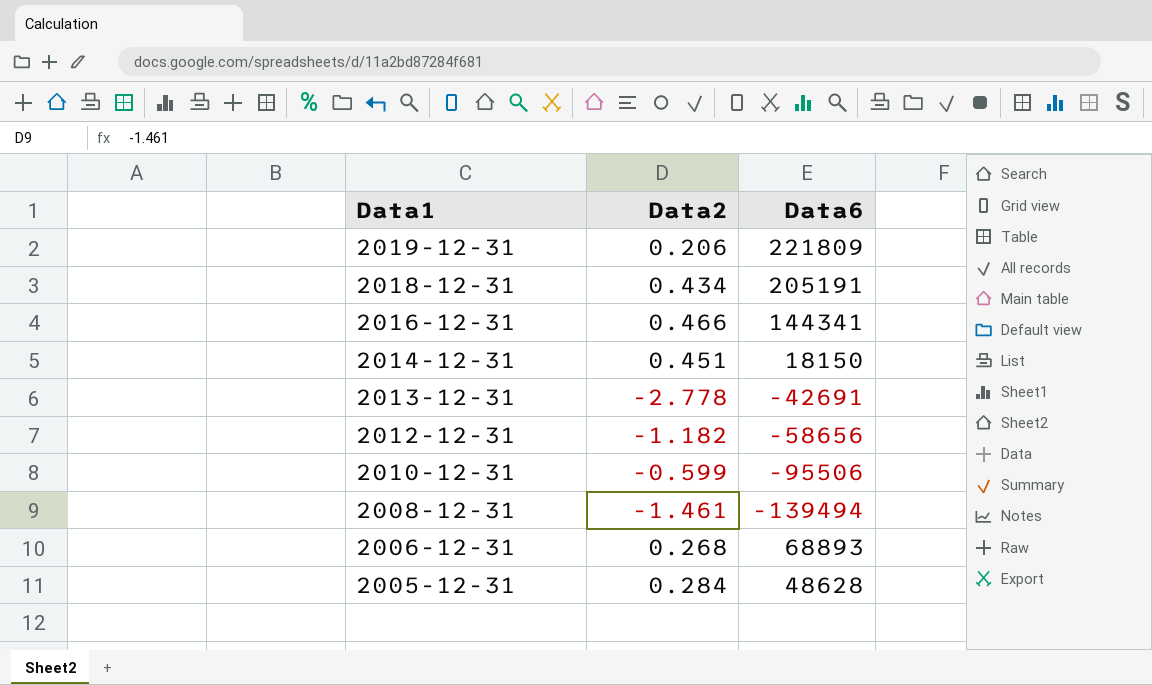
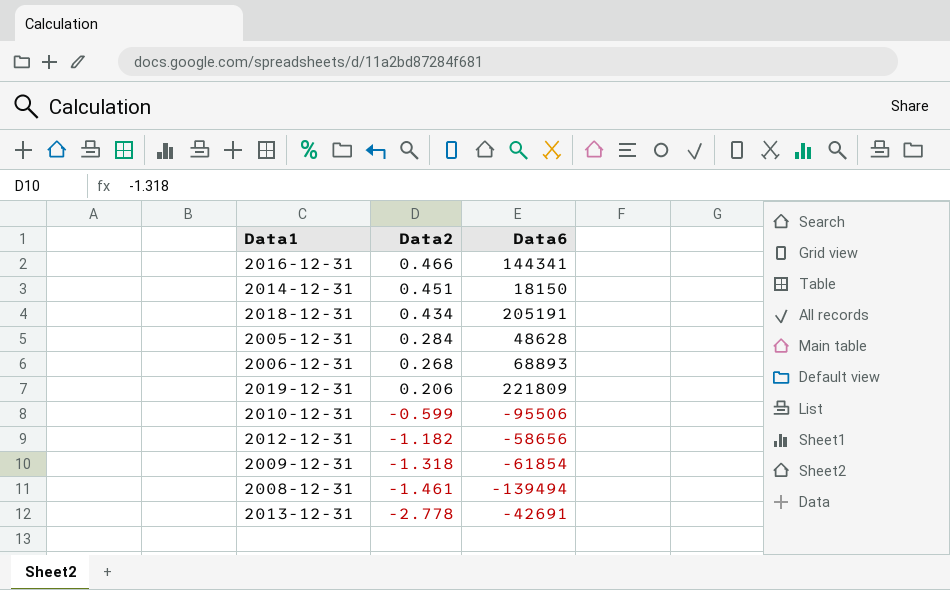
row order: Data1 descending -> Data2 descending
row 2009-12-31: none -> -1.318 | -61854

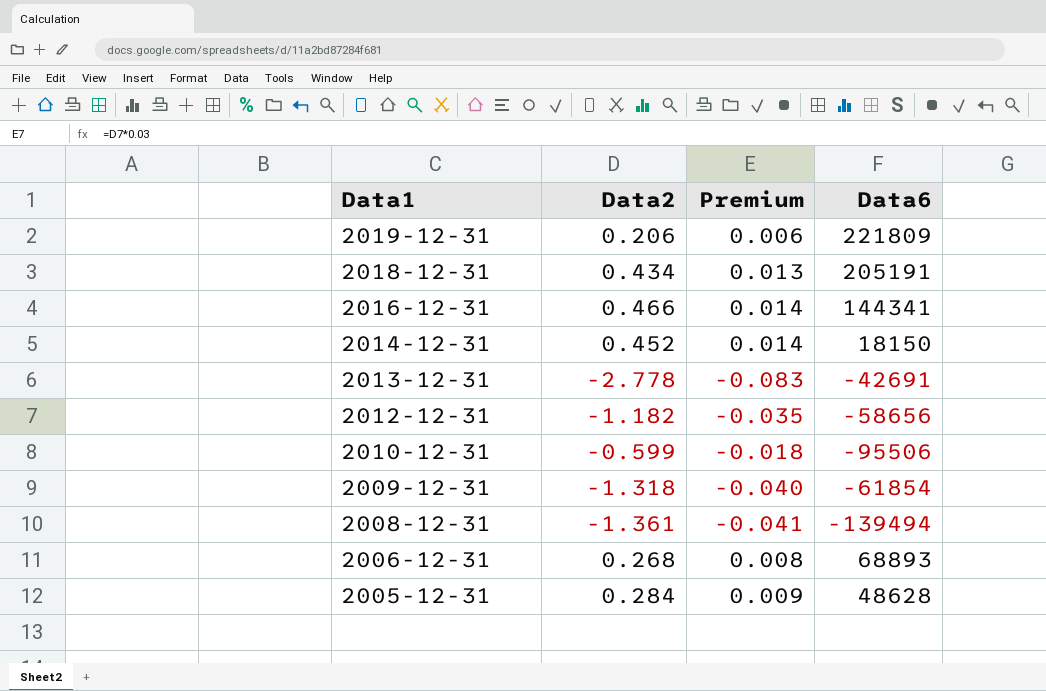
row order: Data2 descending -> Data1 descending
column Premium | formula: none -> [Data2] * 0.03
2014-12-31 | Data2: 0.451 -> 0.452
2008-12-31 | Data2: -1.461 -> -1.361

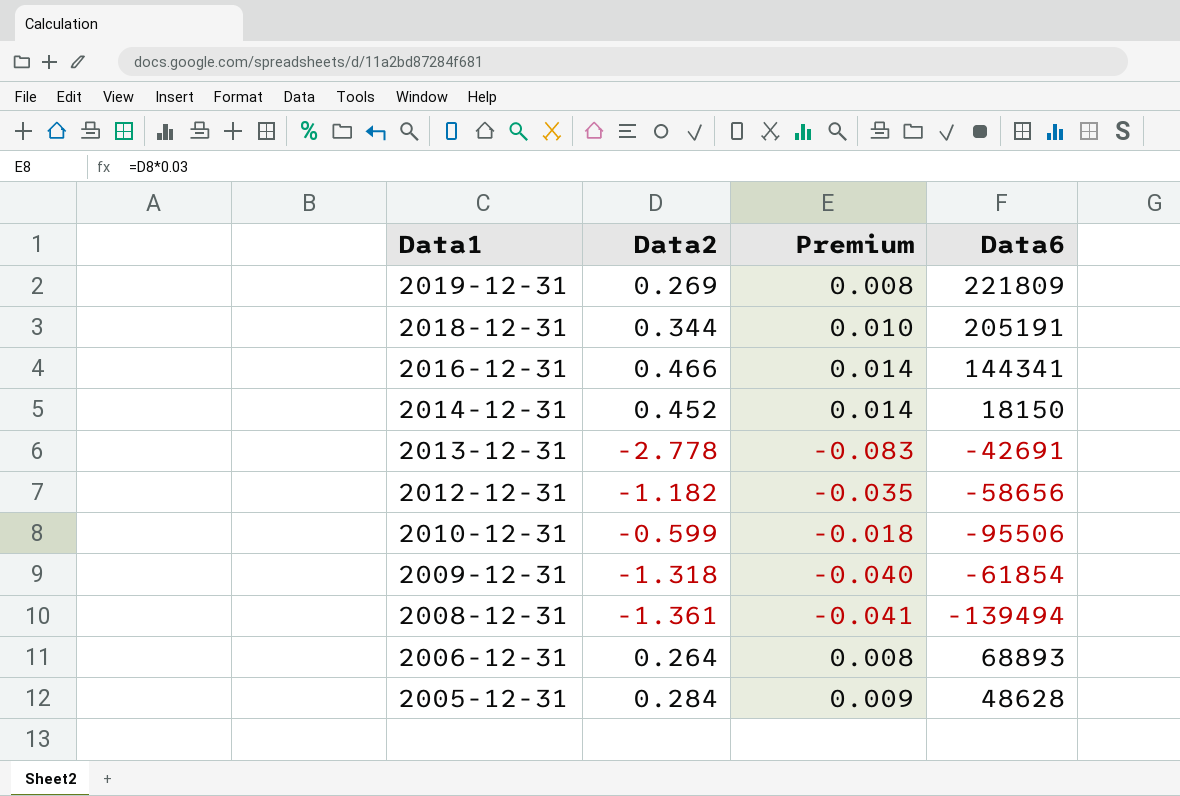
2019-12-31 | Data2: 0.206 -> 0.269
2019-12-31 | Premium: 0.006 -> 0.008
2018-12-31 | Data2: 0.434 -> 0.344
2018-12-31 | Premium: 0.013 -> 0.010
2006-12-31 | Data2: 0.268 -> 0.264

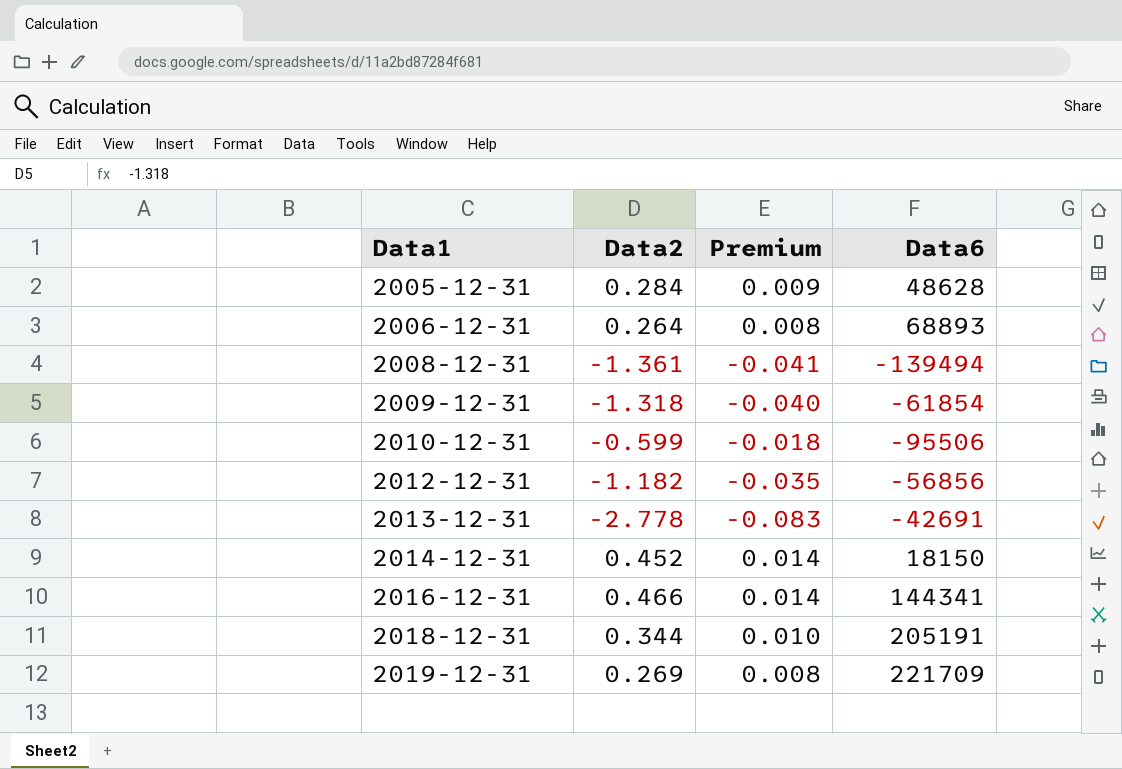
row order: Data1 descending -> Data1 ascending
2012-12-31 | Data6: -58656 -> -56856
2019-12-31 | Data6: 221809 -> 221709

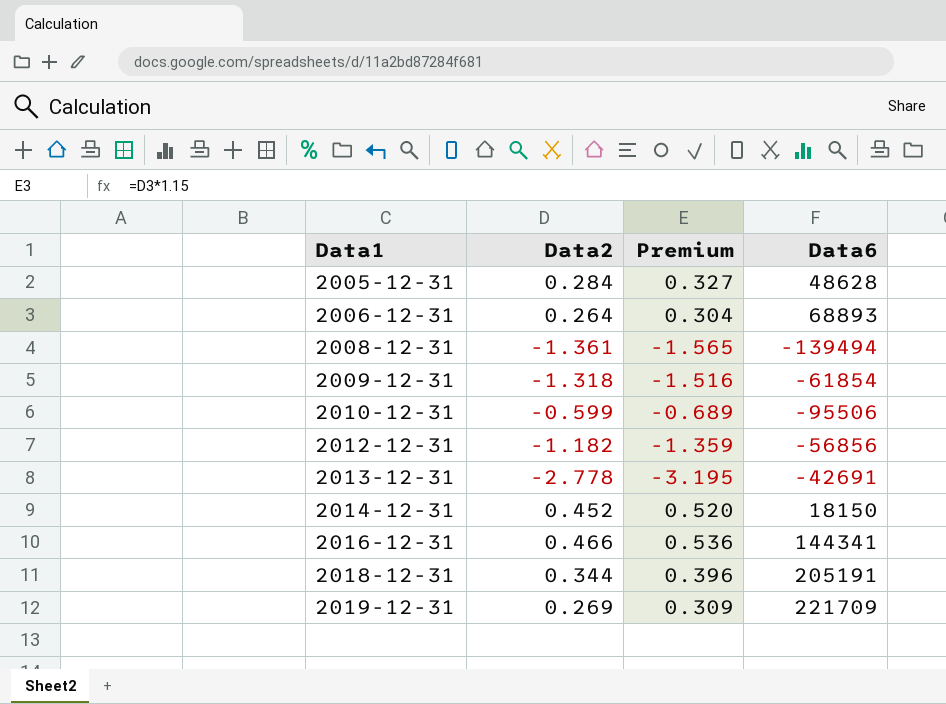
column Premium | formula: [Data2] * 0.03 -> [Data2] * 1.15

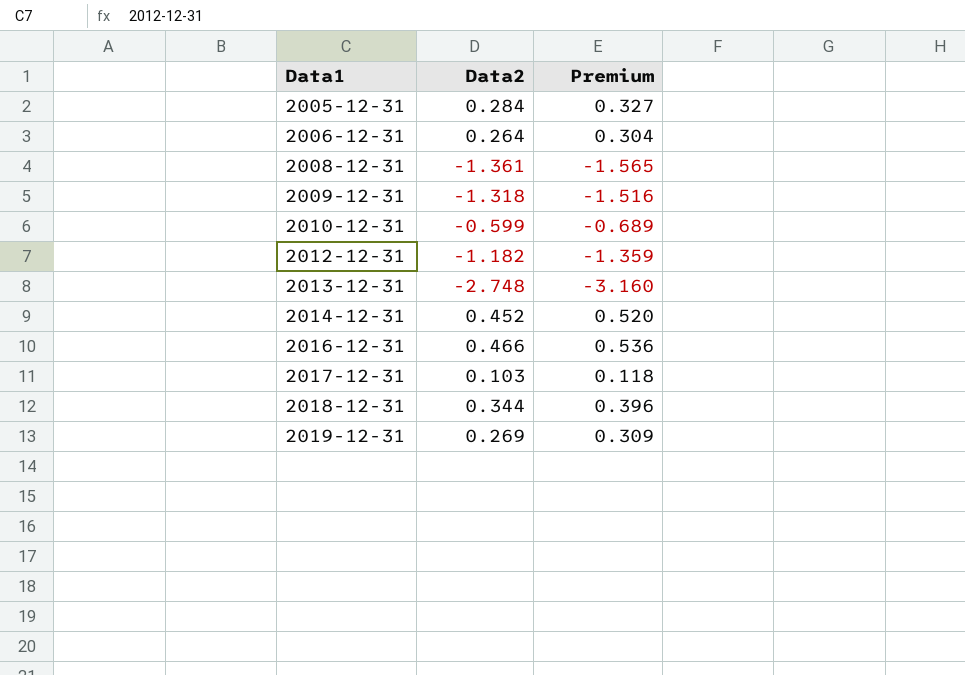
column Data6 | position: 4 -> none
2013-12-31 | Data2: -2.778 -> -2.748
2013-12-31 | Premium: -3.195 -> -3.160
row 2017-12-31: none -> 0.103 | 0.118

